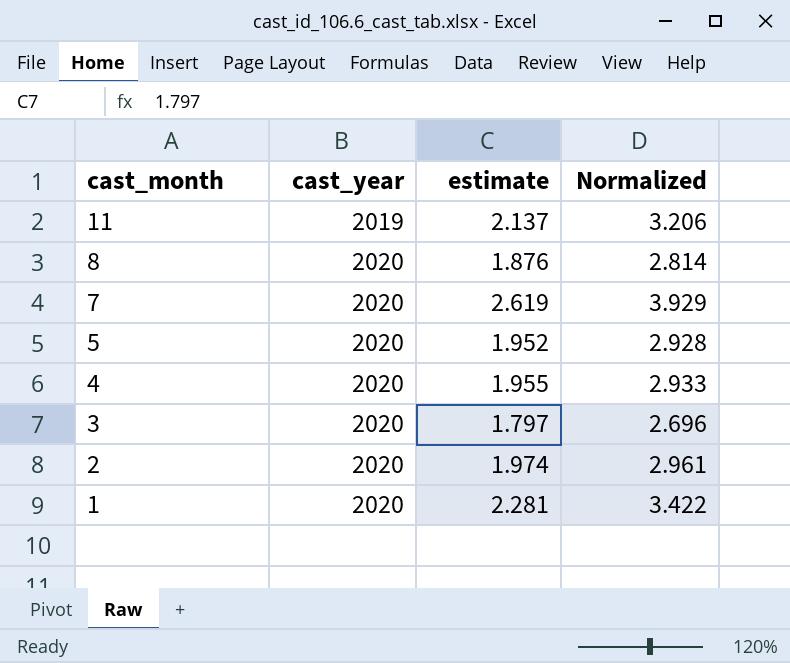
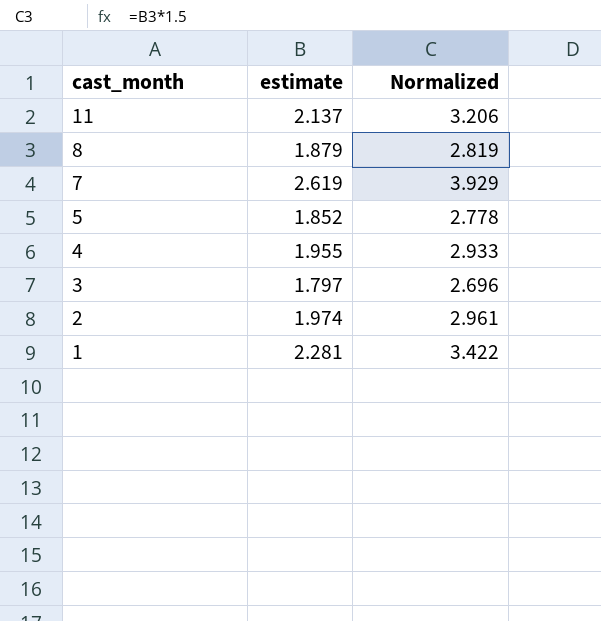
column cast_year | position: 2 -> none
8 | estimate: 1.876 -> 1.879
8 | Normalized: 2.814 -> 2.819
5 | estimate: 1.952 -> 1.852
5 | Normalized: 2.928 -> 2.778

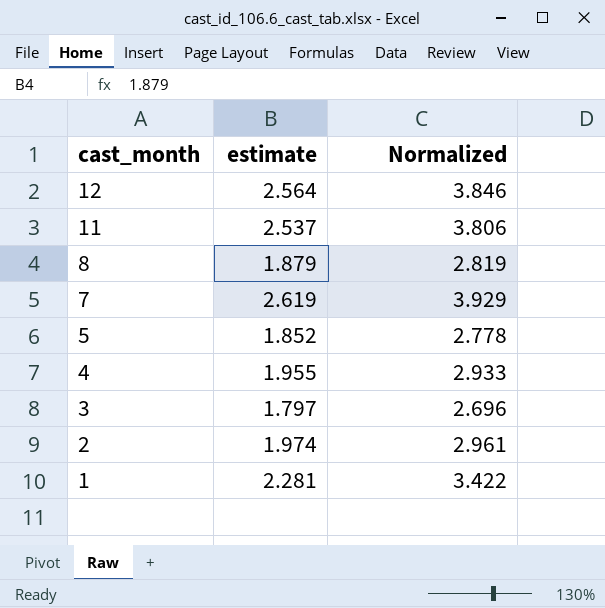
row 12: none -> 2.564 | 3.846
11 | estimate: 2.137 -> 2.537
11 | Normalized: 3.206 -> 3.806

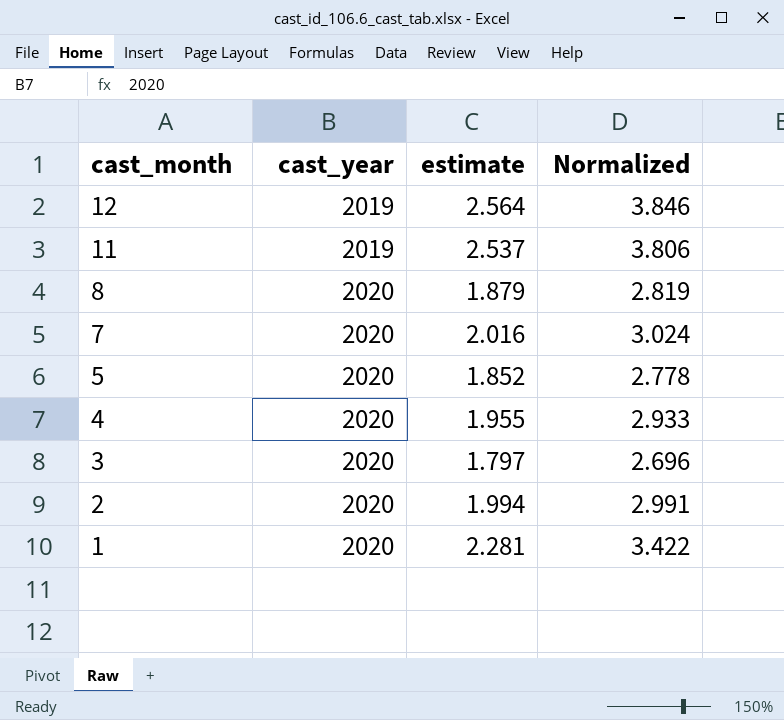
column cast_year | position: none -> 2
7 | estimate: 2.619 -> 2.016
7 | Normalized: 3.929 -> 3.024
2 | estimate: 1.974 -> 1.994
2 | Normalized: 2.961 -> 2.991

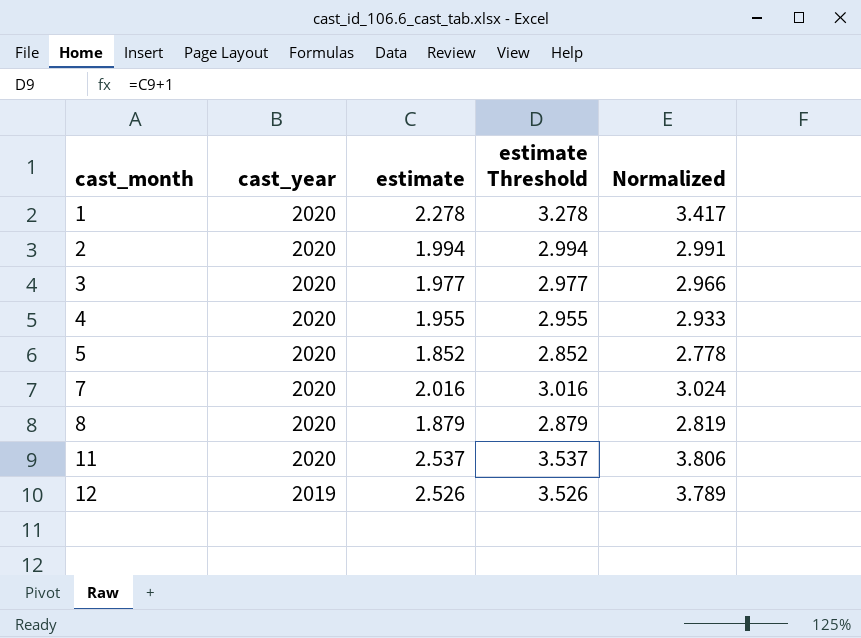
row order: cast_month descending -> cast_month ascending
column estimate Threshold | formula: none -> [estimate] + 1
1 | estimate: 2.281 -> 2.278
1 | Normalized: 3.422 -> 3.417
3 | estimate: 1.797 -> 1.977
3 | Normalized: 2.696 -> 2.966
11 | cast_year: 2019 -> 2020
12 | estimate: 2.564 -> 2.526
12 | Normalized: 3.846 -> 3.789

